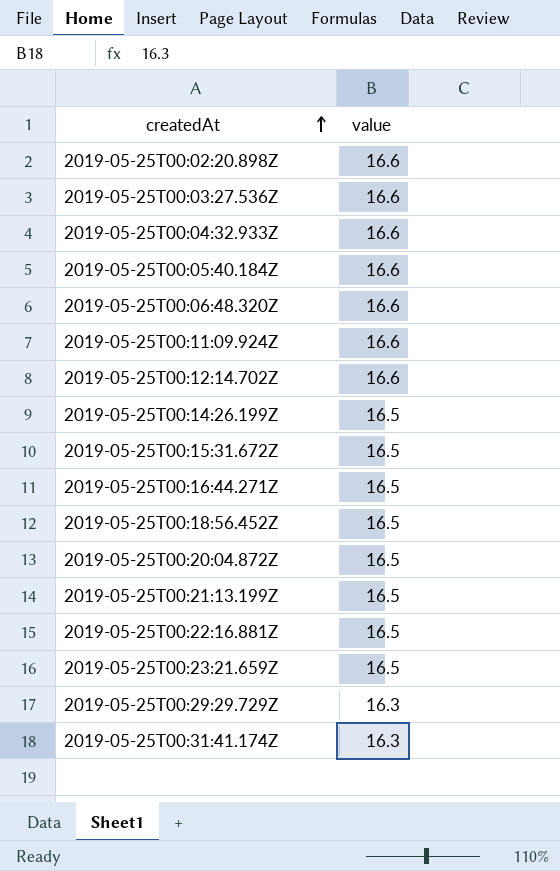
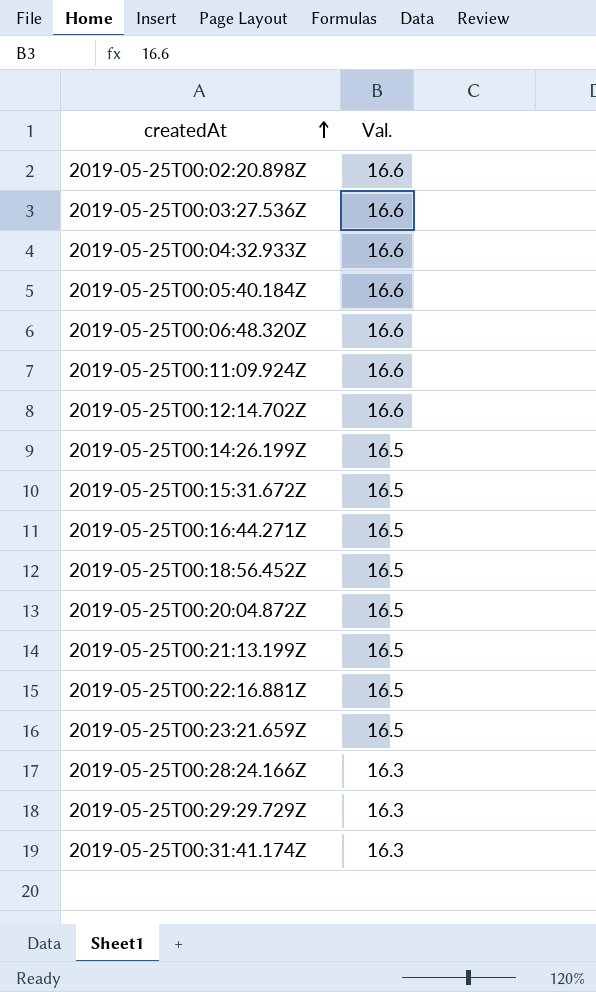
column name: value -> Val.
row 2019-05-25T00:28:24.166Z: none -> 16.3

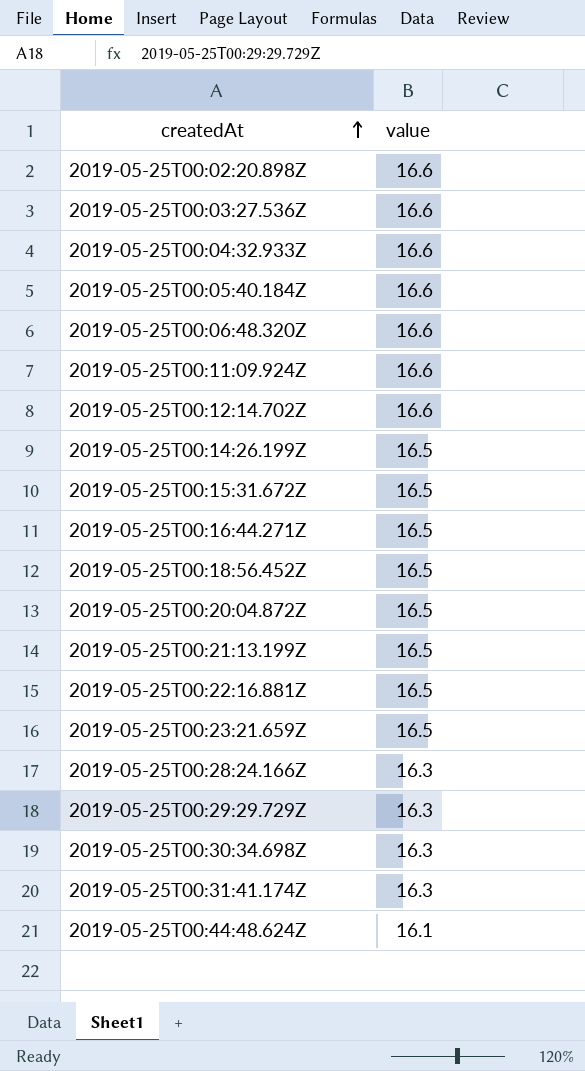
column name: Val. -> value
row 2019-05-25T00:30:34.698Z: none -> 16.3
row 2019-05-25T00:44:48.624Z: none -> 16.1

